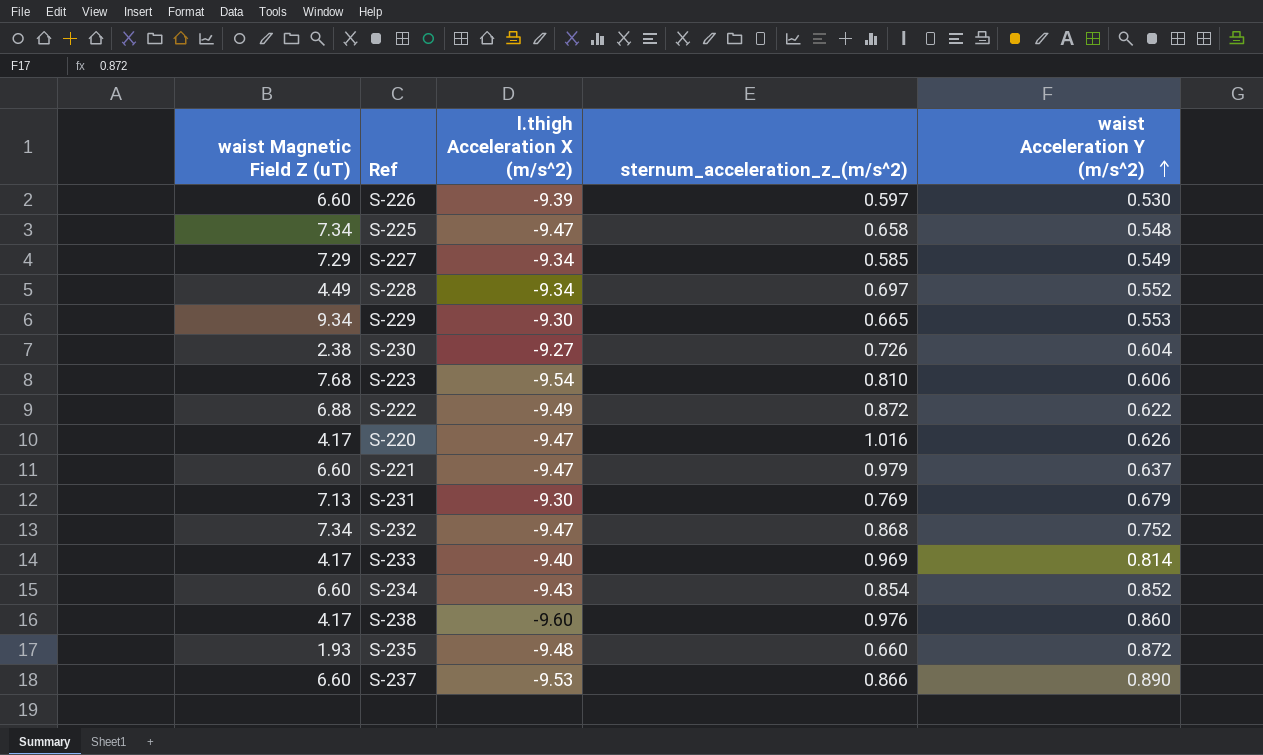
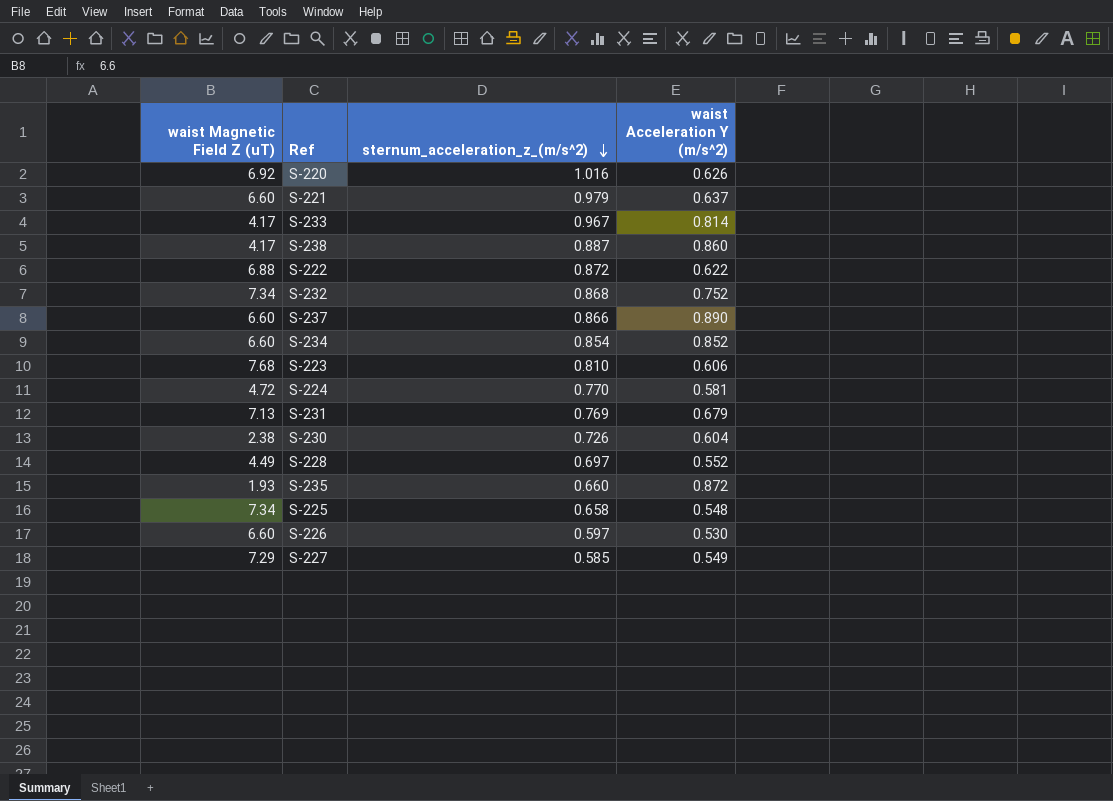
row order: waist Acceleration Y (m/s^2) ascending -> sternum_acceleration_z_(m/s^2) descending
column l.thigh Acceleration X (m/s^2) | position: 3 -> none
row S-229: 9.34 | -9.30 | 0.665 | 0.553 -> none
S-220 | waist Magnetic Field Z (uT): 4.17 -> 6.92
S-233 | sternum_acceleration_z_(m/s^2): 0.969 -> 0.967
S-238 | sternum_acceleration_z_(m/s^2): 0.976 -> 0.887
row S-224: none -> 4.72 | 0.770 | 0.581

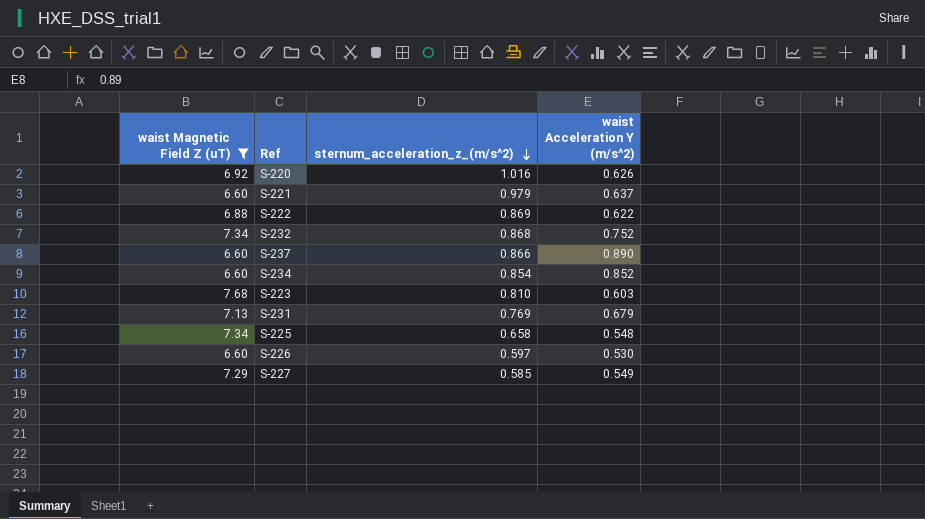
filter: none -> waist Magnetic Field Z (uT) >= 6.60
S-222 | sternum_acceleration_z_(m/s^2): 0.872 -> 0.869
S-223 | waist Acceleration Y (m/s^2): 0.606 -> 0.603

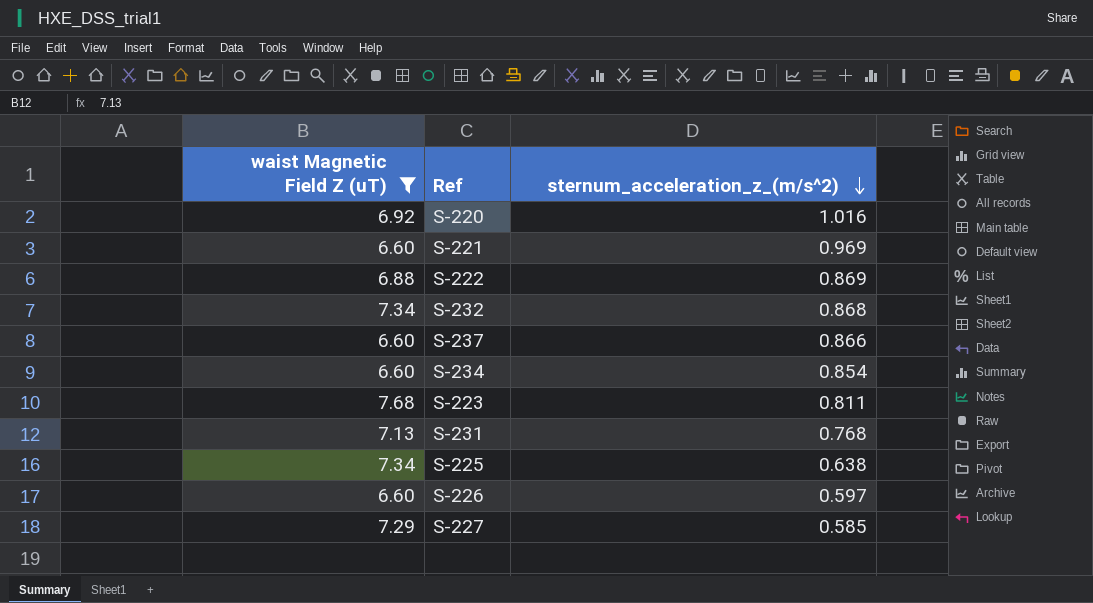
column waist Acceleration Y (m/s^2) | position: 4 -> none
S-221 | sternum_acceleration_z_(m/s^2): 0.979 -> 0.969
S-223 | sternum_acceleration_z_(m/s^2): 0.810 -> 0.811
S-231 | sternum_acceleration_z_(m/s^2): 0.769 -> 0.768
S-225 | sternum_acceleration_z_(m/s^2): 0.658 -> 0.638

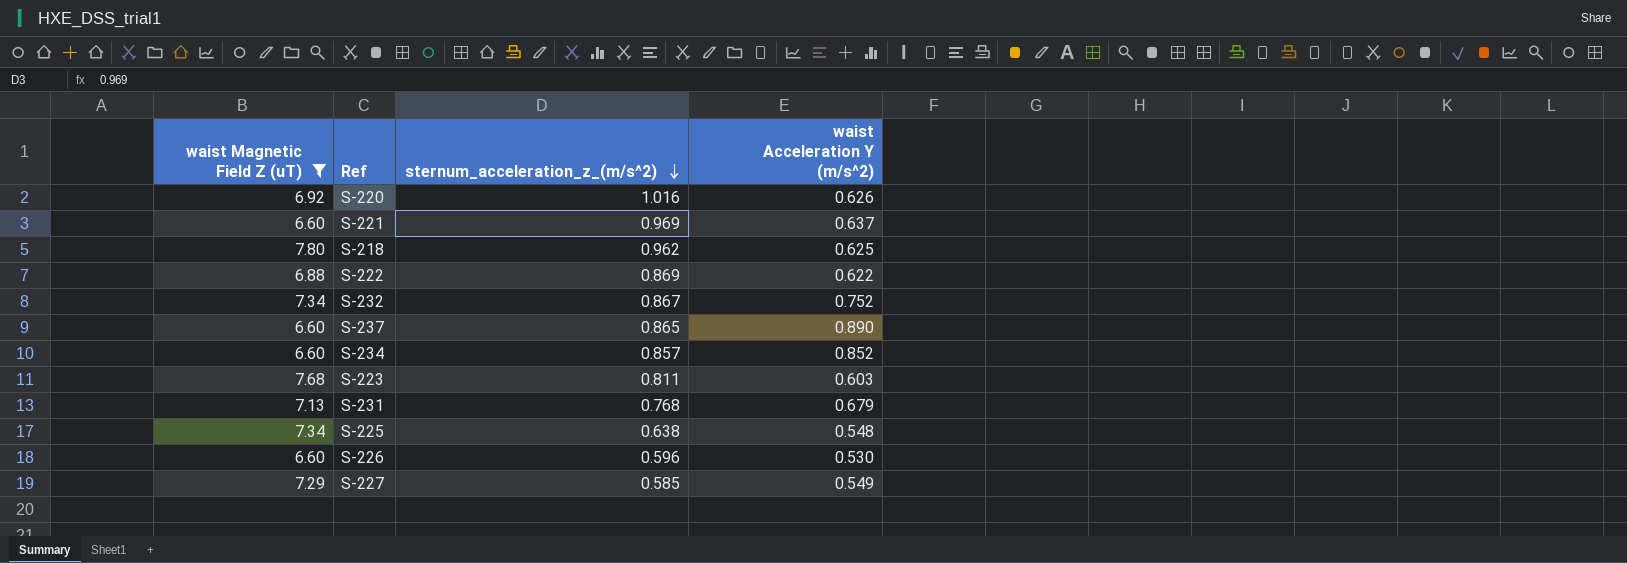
column waist Acceleration Y (m/s^2) | position: none -> 4
row S-218: none -> 7.80 | 0.962 | 0.625
S-232 | sternum_acceleration_z_(m/s^2): 0.868 -> 0.867
S-237 | sternum_acceleration_z_(m/s^2): 0.866 -> 0.865
S-234 | sternum_acceleration_z_(m/s^2): 0.854 -> 0.857
S-226 | sternum_acceleration_z_(m/s^2): 0.597 -> 0.596

